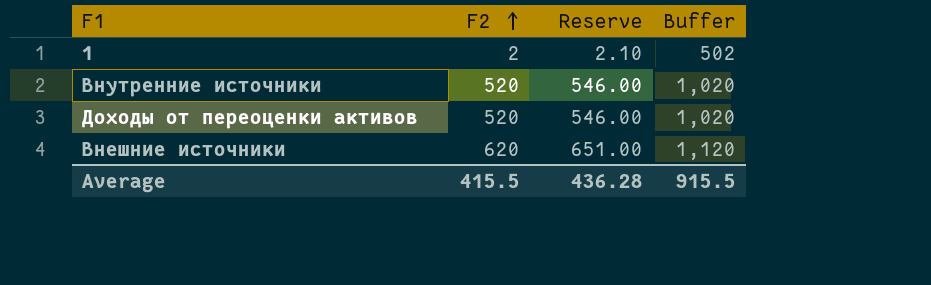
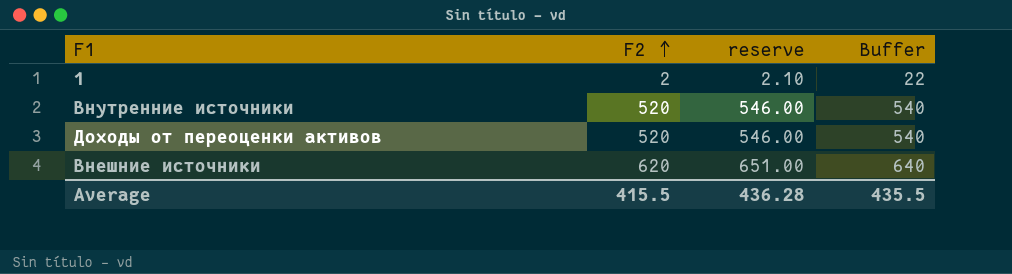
column name: Reserve -> reserve
column Buffer | formula: [F2] + 500 -> [F2] + 20
Average | Buffer: 915.5 -> 435.5

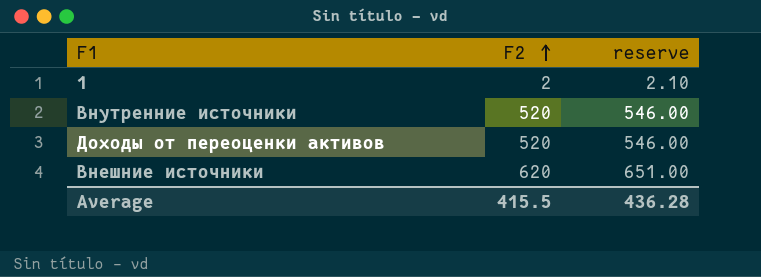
column Buffer | formula: [F2] + 20 -> none

